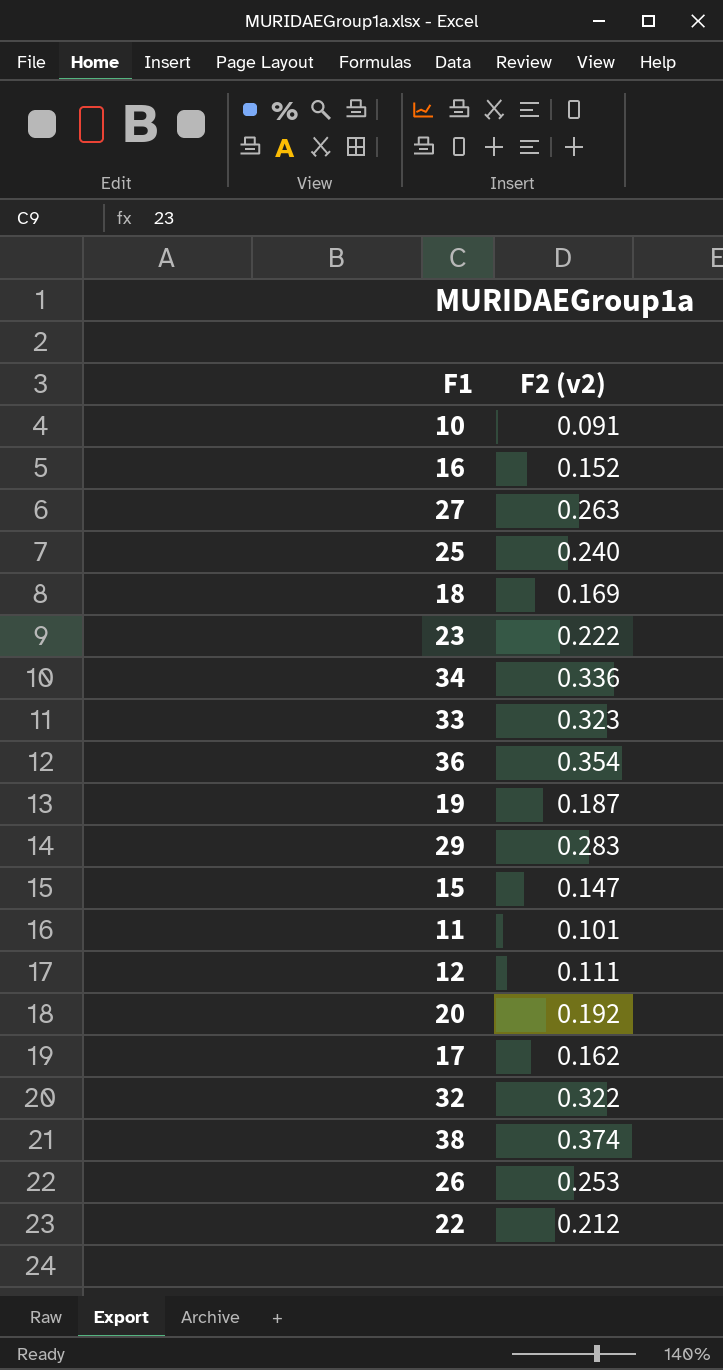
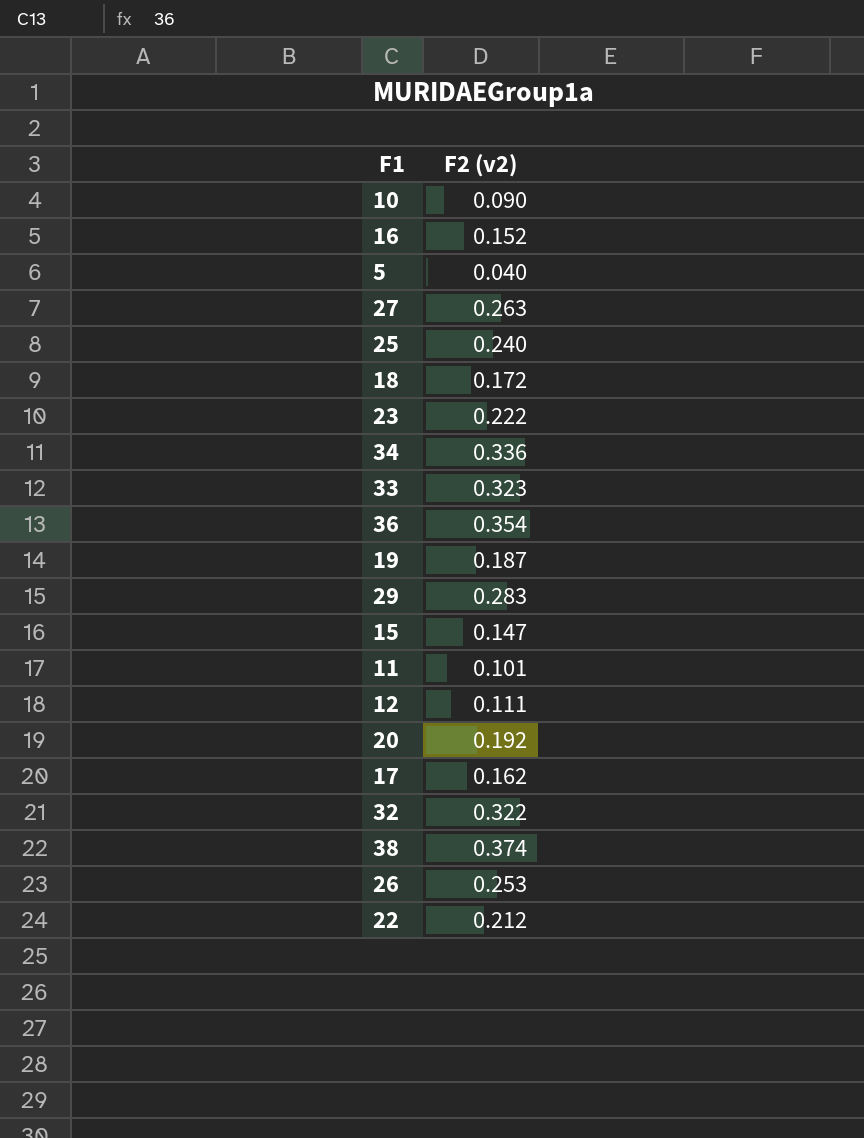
10 | F2 (v2): 0.091 -> 0.090
row 5: none -> 0.040
18 | F2 (v2): 0.169 -> 0.172

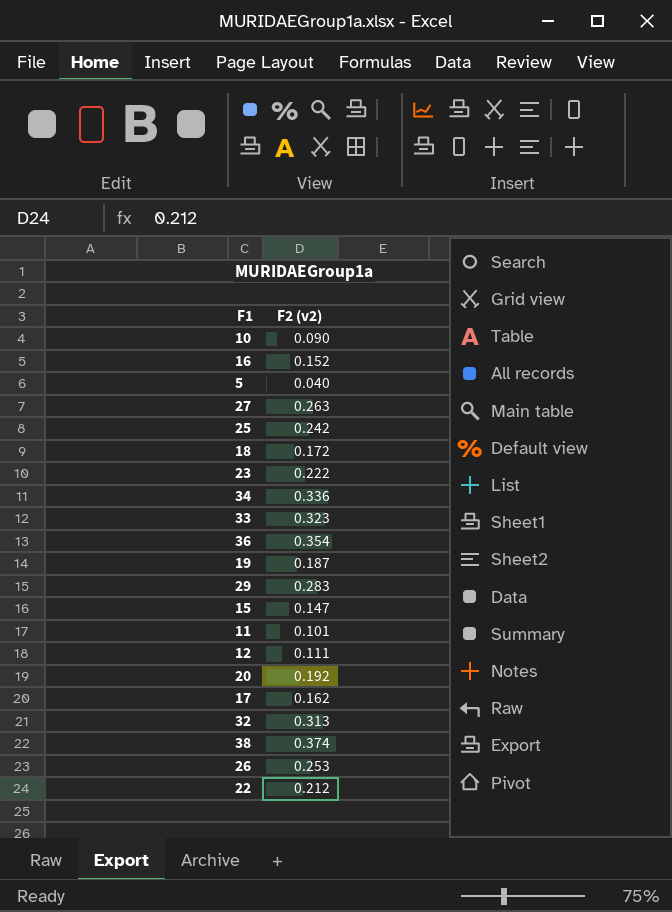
25 | F2 (v2): 0.240 -> 0.242
32 | F2 (v2): 0.322 -> 0.313

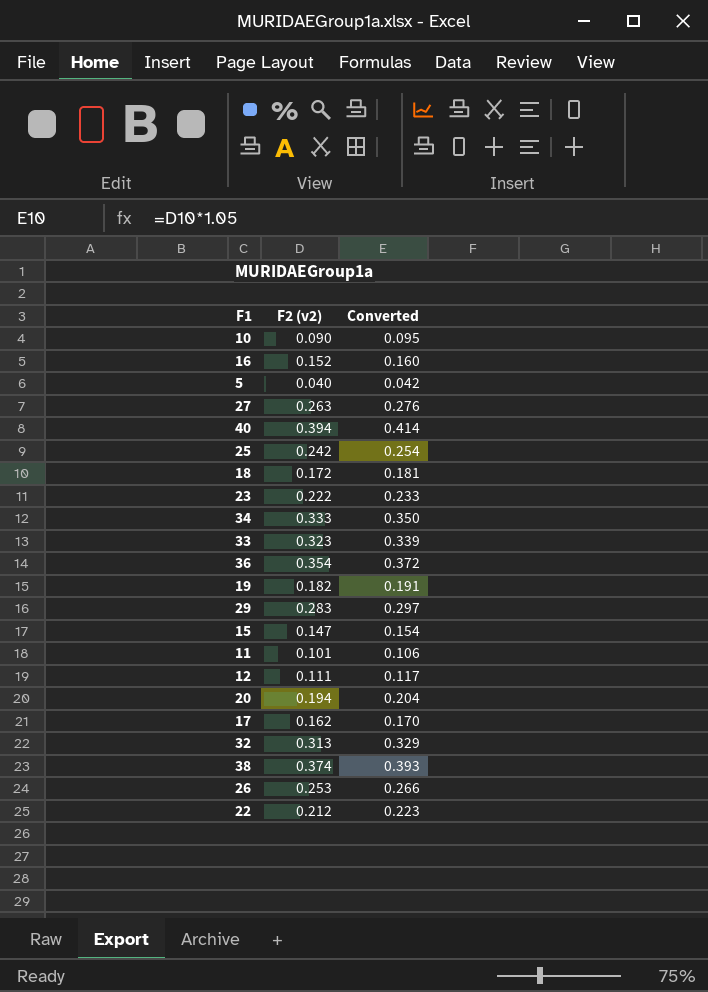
column Converted | formula: none -> [F2 (v2)] * 1.05
row 40: none -> 0.394 | 0.414
34 | F2 (v2): 0.336 -> 0.333
19 | F2 (v2): 0.187 -> 0.182
20 | F2 (v2): 0.192 -> 0.194

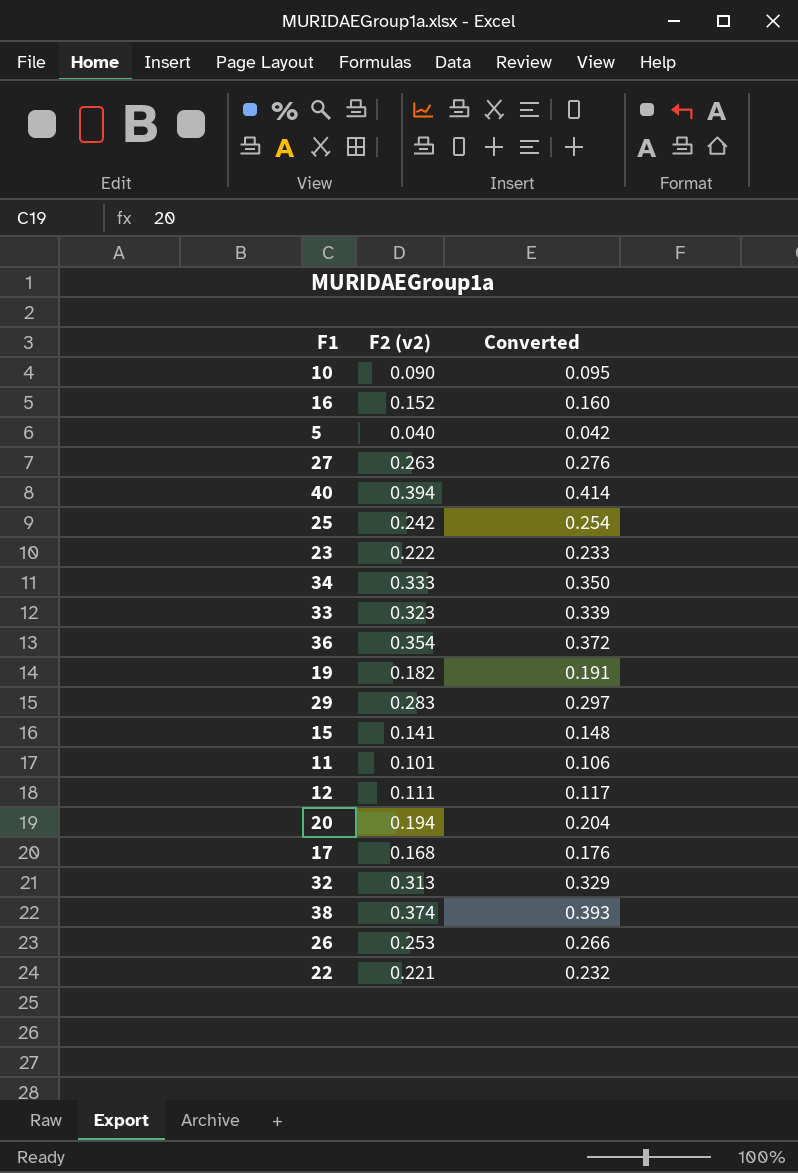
row 18: 0.172 | 0.181 -> none
15 | F2 (v2): 0.147 -> 0.141
15 | Converted: 0.154 -> 0.148
17 | F2 (v2): 0.162 -> 0.168
17 | Converted: 0.170 -> 0.176
22 | F2 (v2): 0.212 -> 0.221
22 | Converted: 0.223 -> 0.232

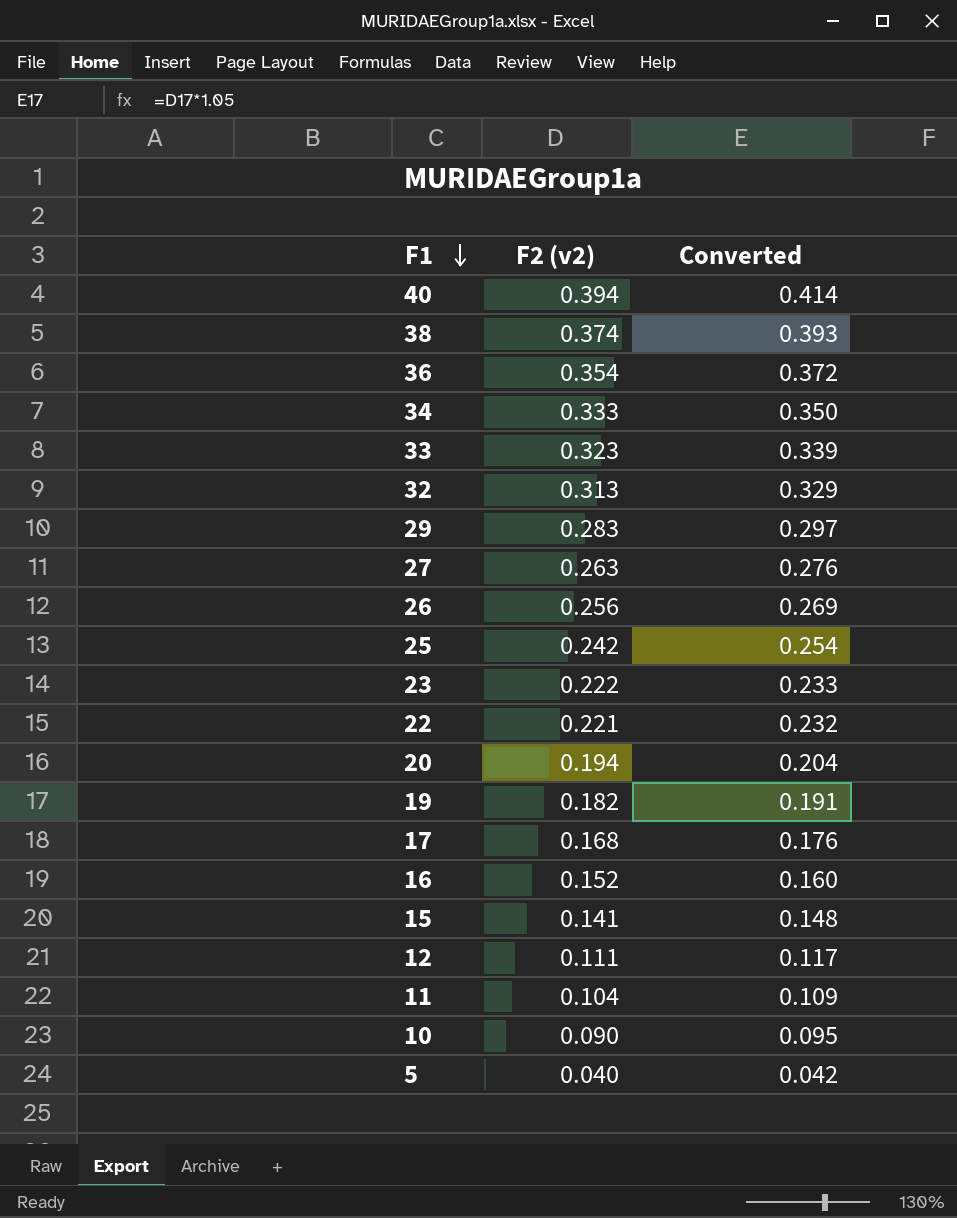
row order: none -> F1 descending
26 | F2 (v2): 0.253 -> 0.256
26 | Converted: 0.266 -> 0.269
11 | F2 (v2): 0.101 -> 0.104
11 | Converted: 0.106 -> 0.109

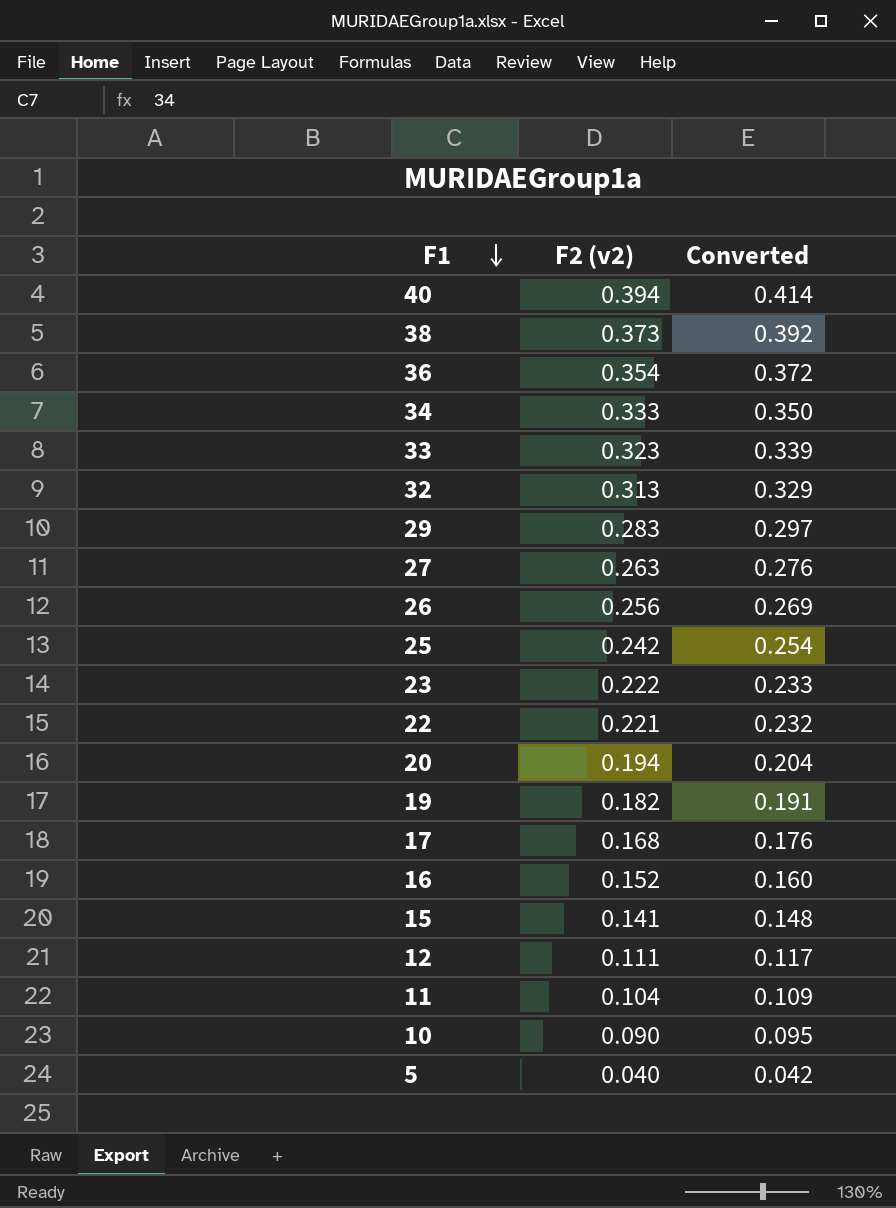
38 | F2 (v2): 0.374 -> 0.373
38 | Converted: 0.393 -> 0.392

